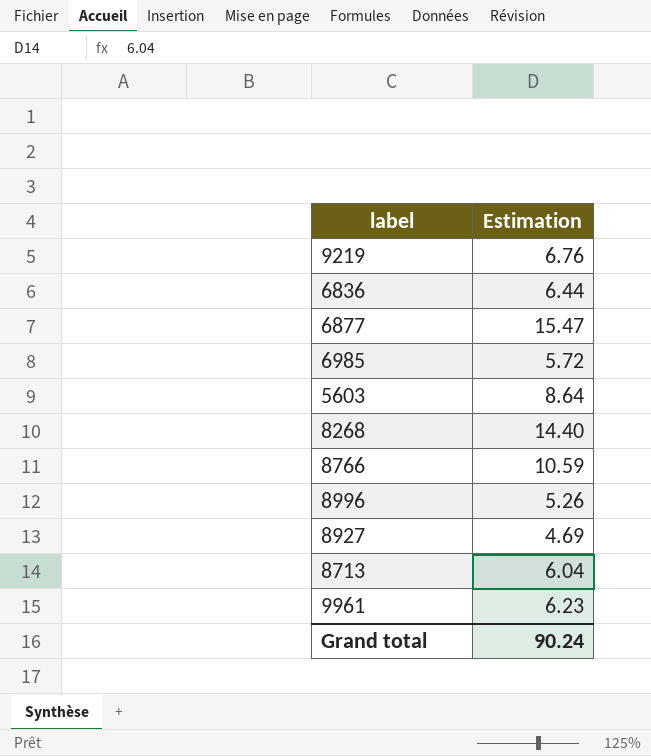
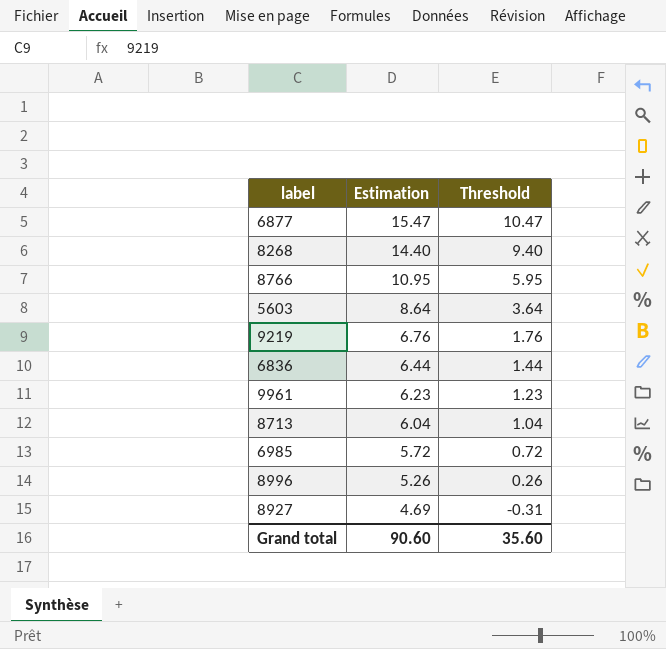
row order: none -> Estimation descending
column Threshold | formula: none -> [Estimation] - 5
8766 | Estimation: 10.59 -> 10.95
Grand total | Estimation: 90.24 -> 90.60

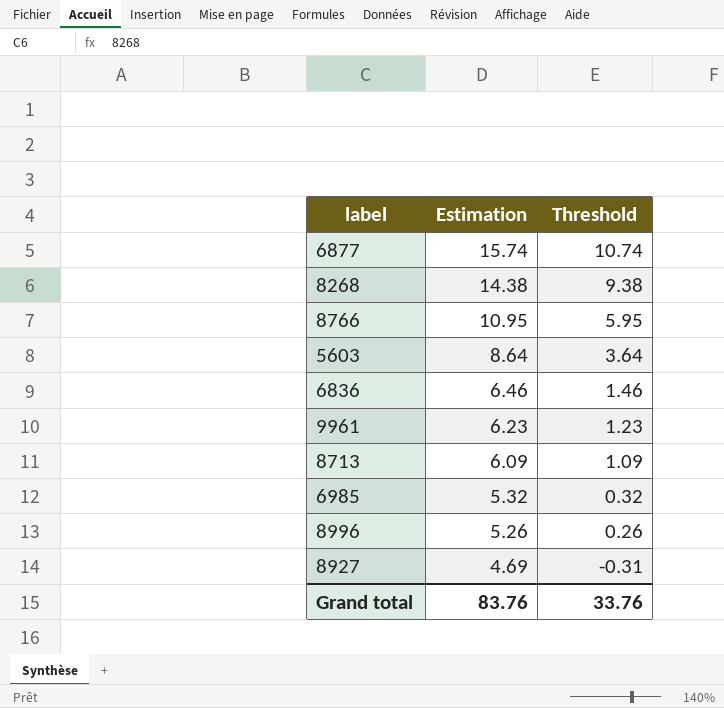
row 9219: 6.76 | 1.76 -> none
6877 | Estimation: 15.47 -> 15.74
6877 | Threshold: 10.47 -> 10.74
8268 | Estimation: 14.40 -> 14.38
8268 | Threshold: 9.40 -> 9.38
6836 | Estimation: 6.44 -> 6.46
6836 | Threshold: 1.44 -> 1.46
8713 | Estimation: 6.04 -> 6.09
8713 | Threshold: 1.04 -> 1.09
6985 | Estimation: 5.72 -> 5.32
6985 | Threshold: 0.72 -> 0.32
Grand total | Estimation: 90.60 -> 83.76
Grand total | Threshold: 35.60 -> 33.76

